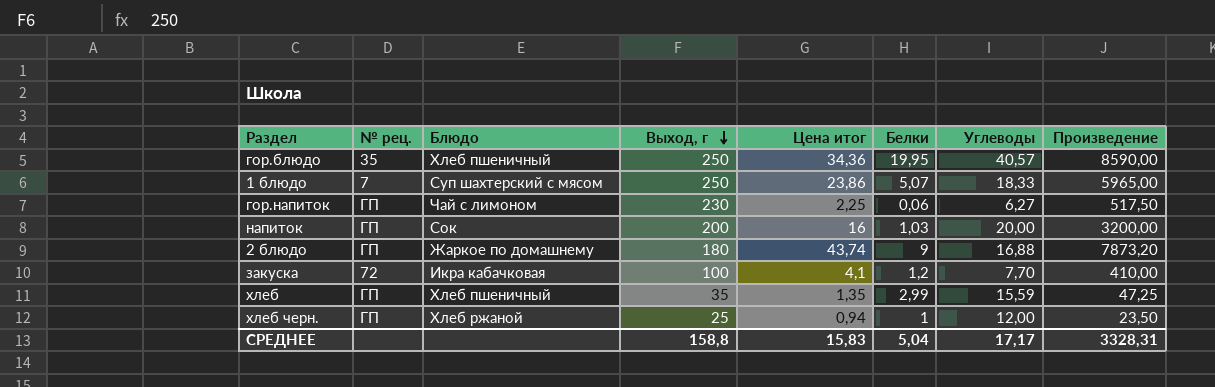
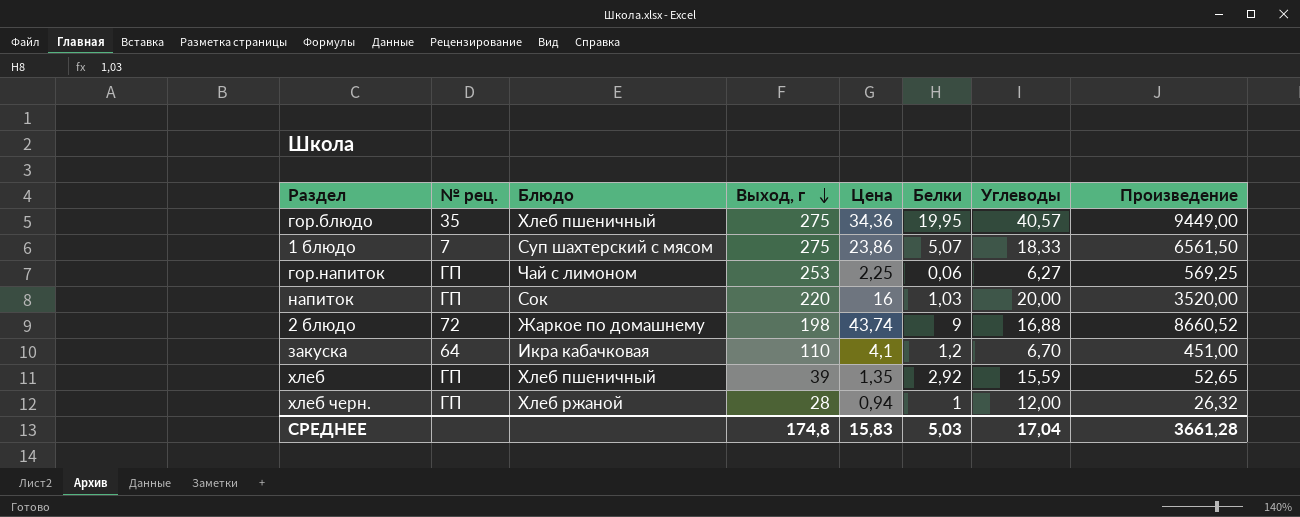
column name: Цена итог -> Цена
гор.блюдо | Выход, г: 250 -> 275
гор.блюдо | Произведение: 8590,00 -> 9449,00
1 блюдо | Выход, г: 250 -> 275
1 блюдо | Произведение: 5965,00 -> 6561,50
гор.напиток | Выход, г: 230 -> 253
гор.напиток | Произведение: 517,50 -> 569,25
напиток | Выход, г: 200 -> 220
напиток | Произведение: 3200,00 -> 3520,00
2 блюдо | № рец.: ГП -> 72
2 блюдо | Выход, г: 180 -> 198
2 блюдо | Произведение: 7873,20 -> 8660,52
закуска | № рец.: 72 -> 64
закуска | Выход, г: 100 -> 110
закуска | Углеводы: 7,70 -> 6,70
закуска | Произведение: 410,00 -> 451,00
хлеб | Выход, г: 35 -> 39
хлеб | Белки: 2,99 -> 2,92
хлеб | Произведение: 47,25 -> 52,65
хлеб черн. | Выход, г: 25 -> 28
хлеб черн. | Произведение: 23,50 -> 26,32
СРЕДНЕЕ | Выход, г: 158,8 -> 174,8
СРЕДНЕЕ | Белки: 5,04 -> 5,03
СРЕДНЕЕ | Углеводы: 17,17 -> 17,04
СРЕДНЕЕ | Произведение: 3328,31 -> 3661,28

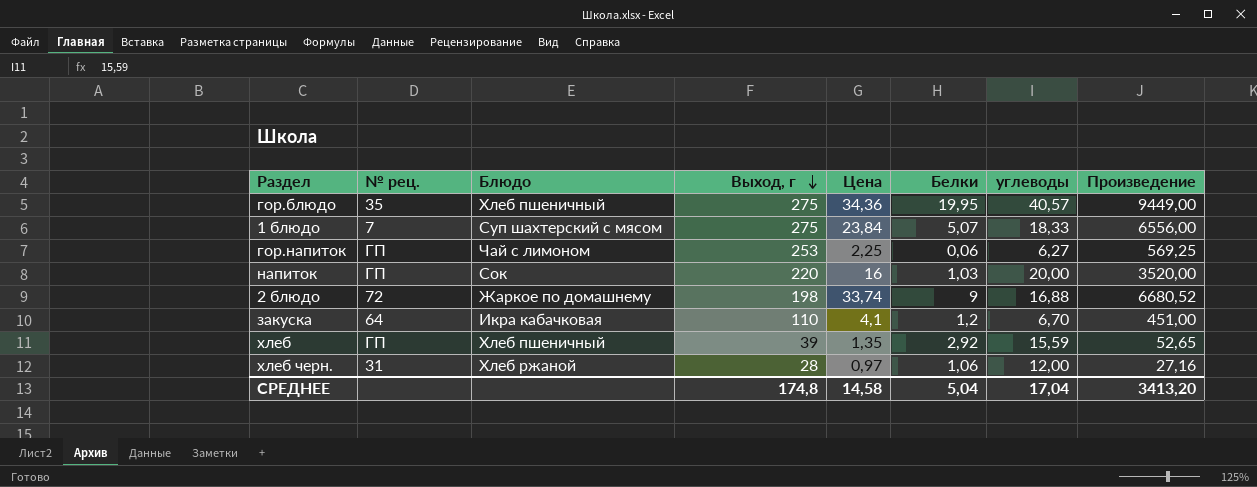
column name: Углеводы -> углеводы
1 блюдо | Цена: 23,86 -> 23,84
1 блюдо | Произведение: 6561,50 -> 6556,00
2 блюдо | Цена: 43,74 -> 33,74
2 блюдо | Произведение: 8660,52 -> 6680,52
хлеб черн. | № рец.: ГП -> 31
хлеб черн. | Цена: 0,94 -> 0,97
хлеб черн. | Белки: 1 -> 1,06
хлеб черн. | Произведение: 26,32 -> 27,16
СРЕДНЕЕ | Цена: 15,83 -> 14,58
СРЕДНЕЕ | Белки: 5,03 -> 5,04
СРЕДНЕЕ | Произведение: 3661,28 -> 3413,20

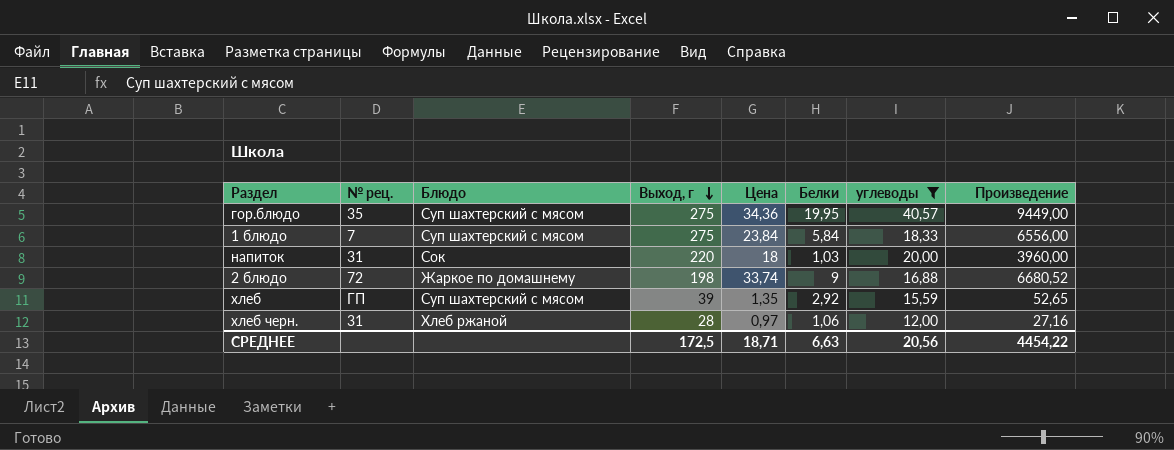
filter: none -> углеводы >= 12,00
гор.блюдо | Блюдо: Хлеб пшеничный -> Суп шахтерский с мясом
1 блюдо | Белки: 5,07 -> 5,84
напиток | № рец.: ГП -> 31
напиток | Цена: 16 -> 18
напиток | Произведение: 3520,00 -> 3960,00
хлеб | Блюдо: Хлеб пшеничный -> Суп шахтерский с мясом
СРЕДНЕЕ | Выход, г: 174,8 -> 172,5
СРЕДНЕЕ | Цена: 14,58 -> 18,71
СРЕДНЕЕ | Белки: 5,04 -> 6,63
СРЕДНЕЕ | углеводы: 17,04 -> 20,56
СРЕДНЕЕ | Произведение: 3413,20 -> 4454,22

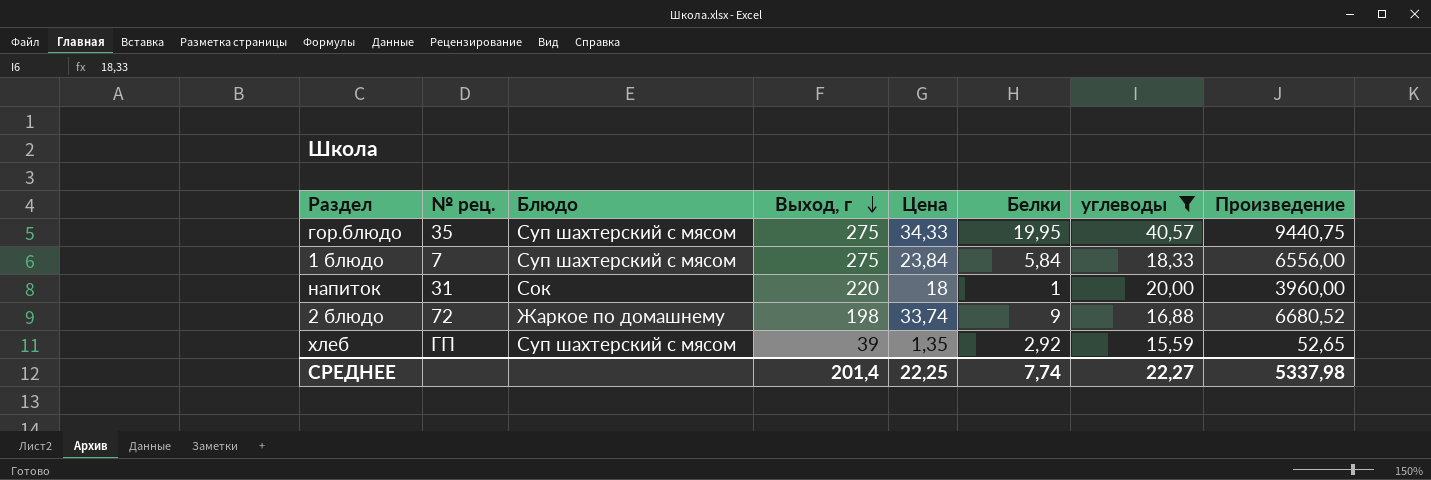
row хлеб черн.: 31 | Хлеб ржаной | 28 | 0,97 | 1,06 | 12,00 | 27,16 -> none
гор.блюдо | Цена: 34,36 -> 34,33
гор.блюдо | Произведение: 9449,00 -> 9440,75
напиток | Белки: 1,03 -> 1
СРЕДНЕЕ | Выход, г: 172,5 -> 201,4
СРЕДНЕЕ | Цена: 18,71 -> 22,25
СРЕДНЕЕ | Белки: 6,63 -> 7,74
СРЕДНЕЕ | углеводы: 20,56 -> 22,27
СРЕДНЕЕ | Произведение: 4454,22 -> 5337,98

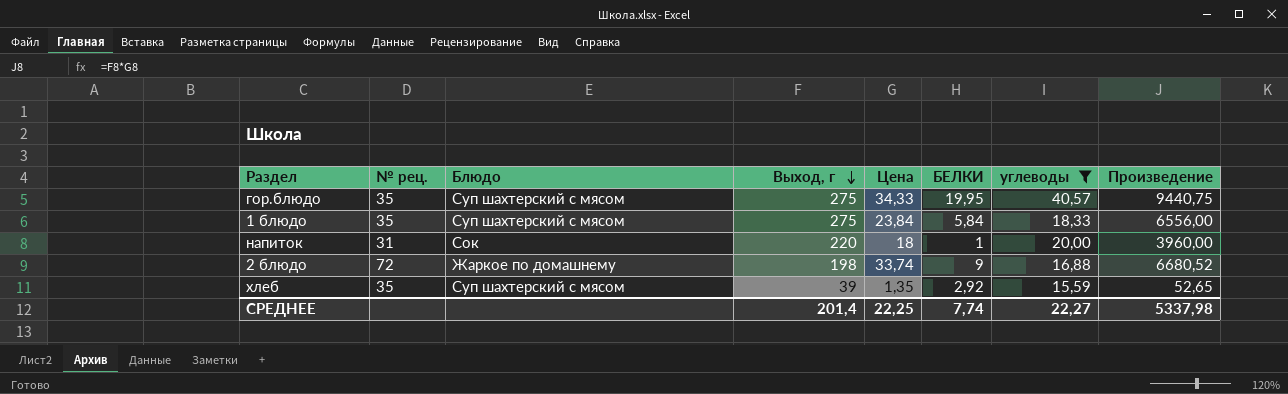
column name: Белки -> БЕЛКИ
1 блюдо | № рец.: 7 -> 35
хлеб | № рец.: ГП -> 35

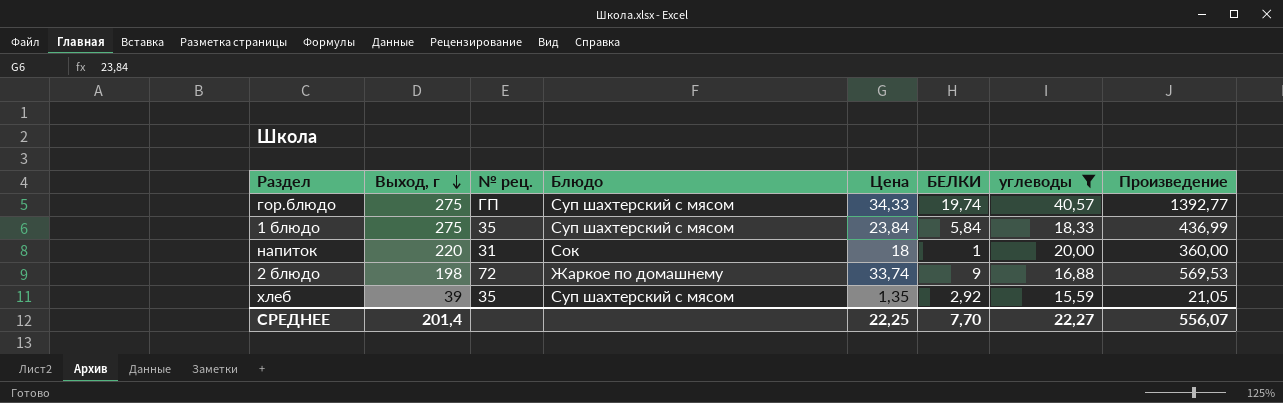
column Выход, г | position: 4 -> 2
column Произведение | formula: [Выход, г] * [Цена] -> [Цена] * [углеводы]
гор.блюдо | № рец.: 35 -> ГП
гор.блюдо | БЕЛКИ: 19,95 -> 19,74
СРЕДНЕЕ | БЕЛКИ: 7,74 -> 7,70
СРЕДНЕЕ | Произведение: 5337,98 -> 556,07

